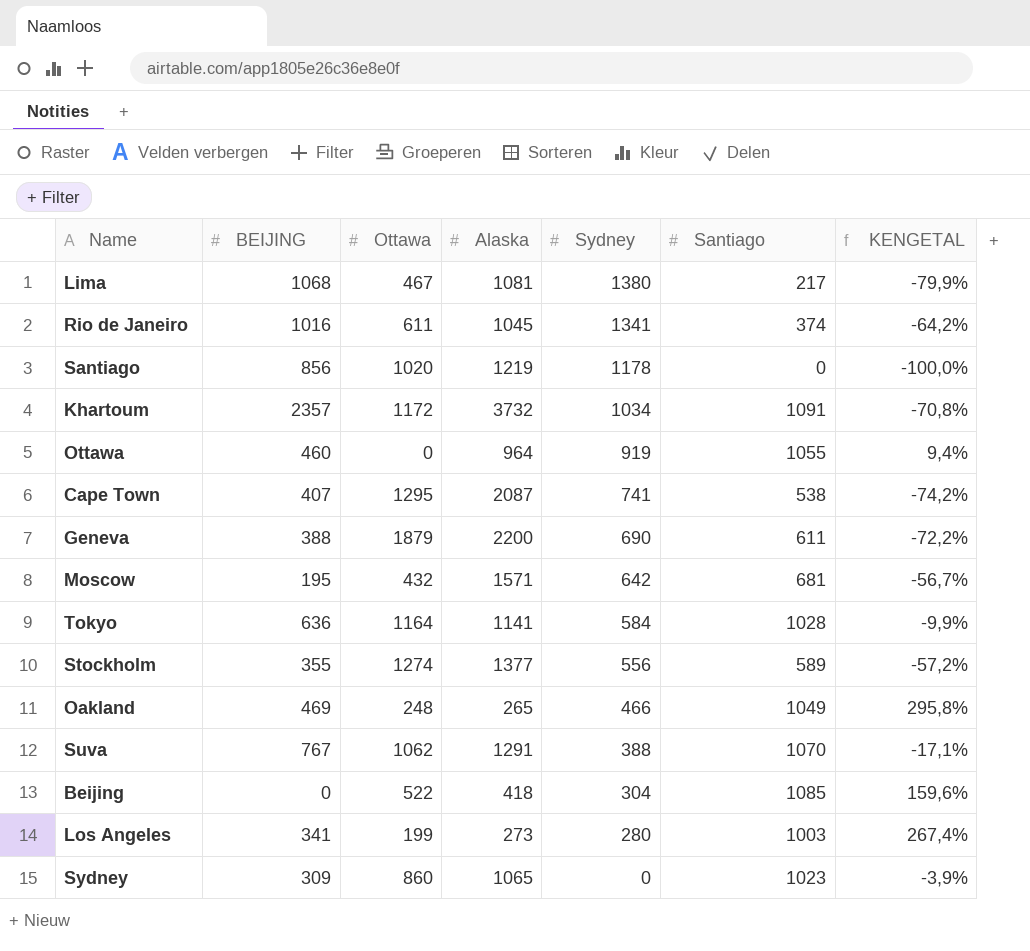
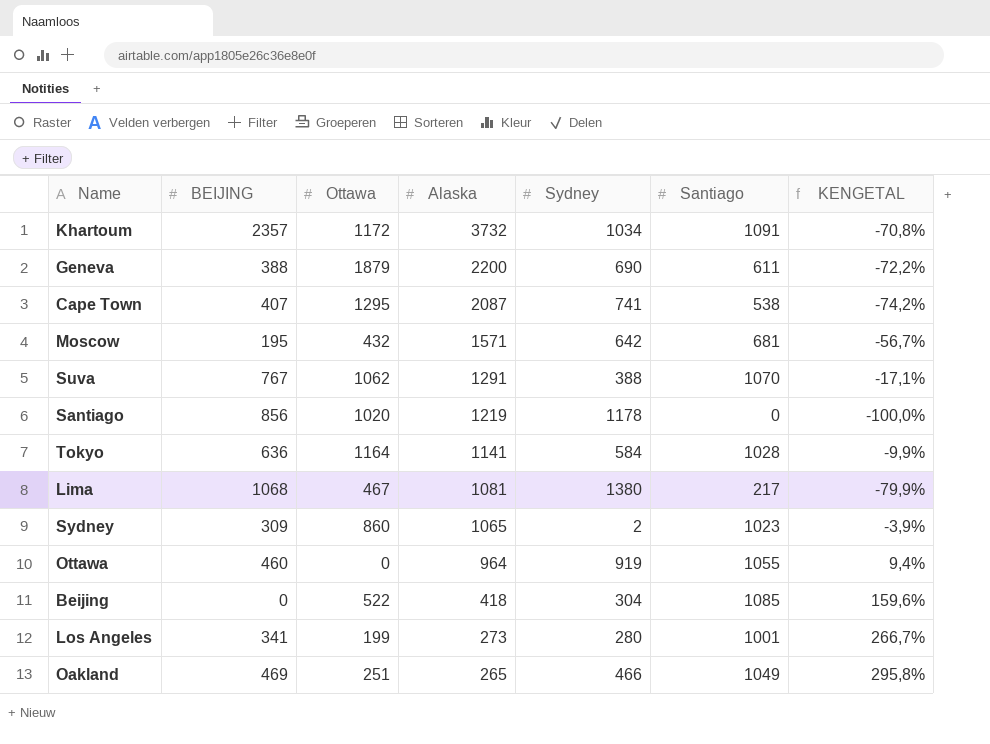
row order: Sydney descending -> Alaska descending
row Rio de Janeiro: 1016 | 611 | 1045 | 1341 | 374 | -64,2% -> none
row Stockholm: 355 | 1274 | 1377 | 556 | 589 | -57,2% -> none
Sydney | Sydney: 0 -> 2
Los Angeles | Santiago: 1003 -> 1001
Los Angeles | KENGETAL: 267,4% -> 266,7%
Oakland | Ottawa: 248 -> 251

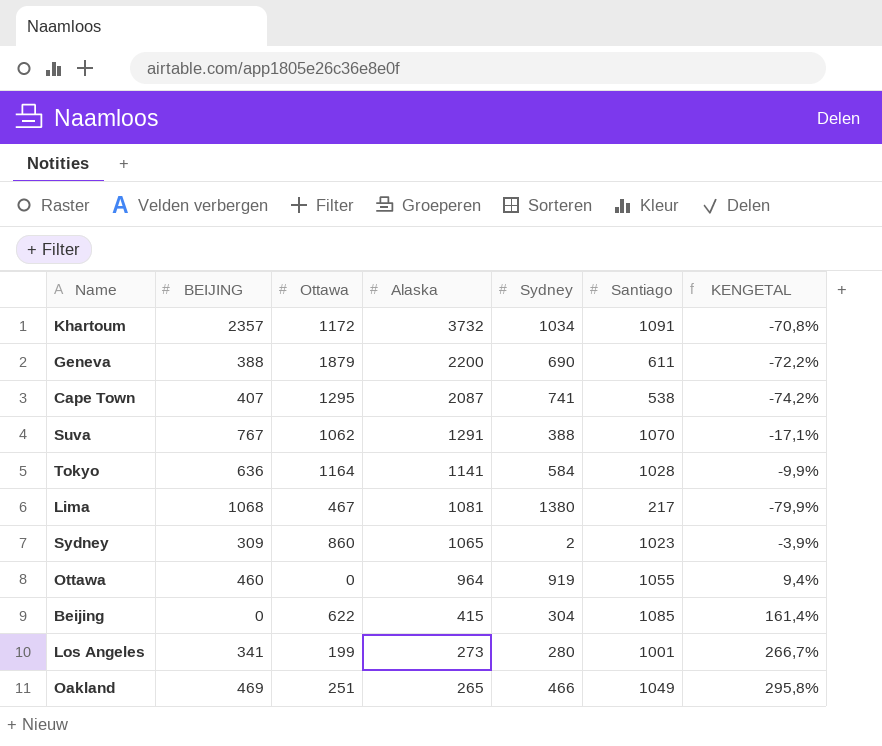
row Moscow: 195 | 432 | 1571 | 642 | 681 | -56,7% -> none
row Santiago: 856 | 1020 | 1219 | 1178 | 0 | -100,0% -> none
Beijing | Ottawa: 522 -> 622
Beijing | Alaska: 418 -> 415
Beijing | KENGETAL: 159,6% -> 161,4%

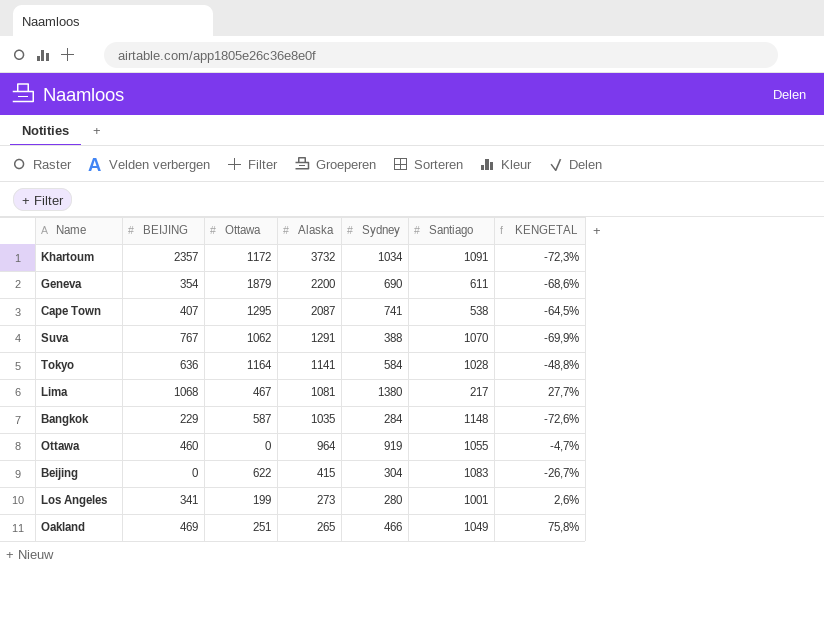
column KENGETAL | formula: ([Santiago] - [Alaska]) / [Alaska] -> ([Sydney] - [Alaska]) / [Alaska]
row Sydney: 309 | 860 | 1065 | 2 | 1023 | -3,9% -> none
Geneva | BEIJING: 388 -> 354
row Bangkok: none -> 229 | 587 | 1035 | 284 | 1148 | -72,6%
Beijing | Santiago: 1085 -> 1083

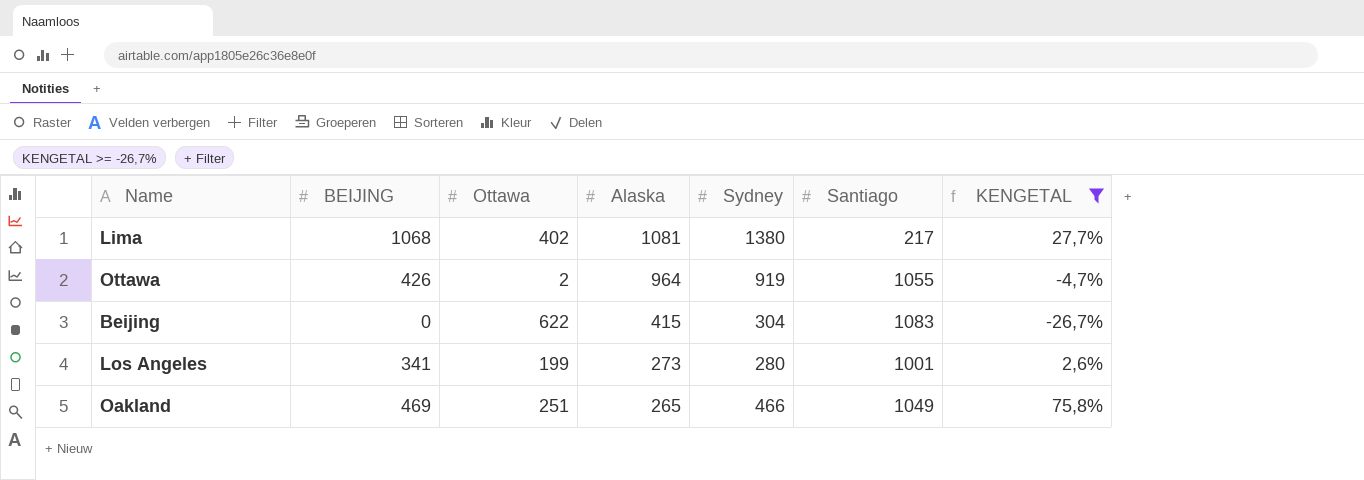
filter: none -> KENGETAL >= -26,7%
Lima | Ottawa: 467 -> 402
Ottawa | BEIJING: 460 -> 426
Ottawa | Ottawa: 0 -> 2

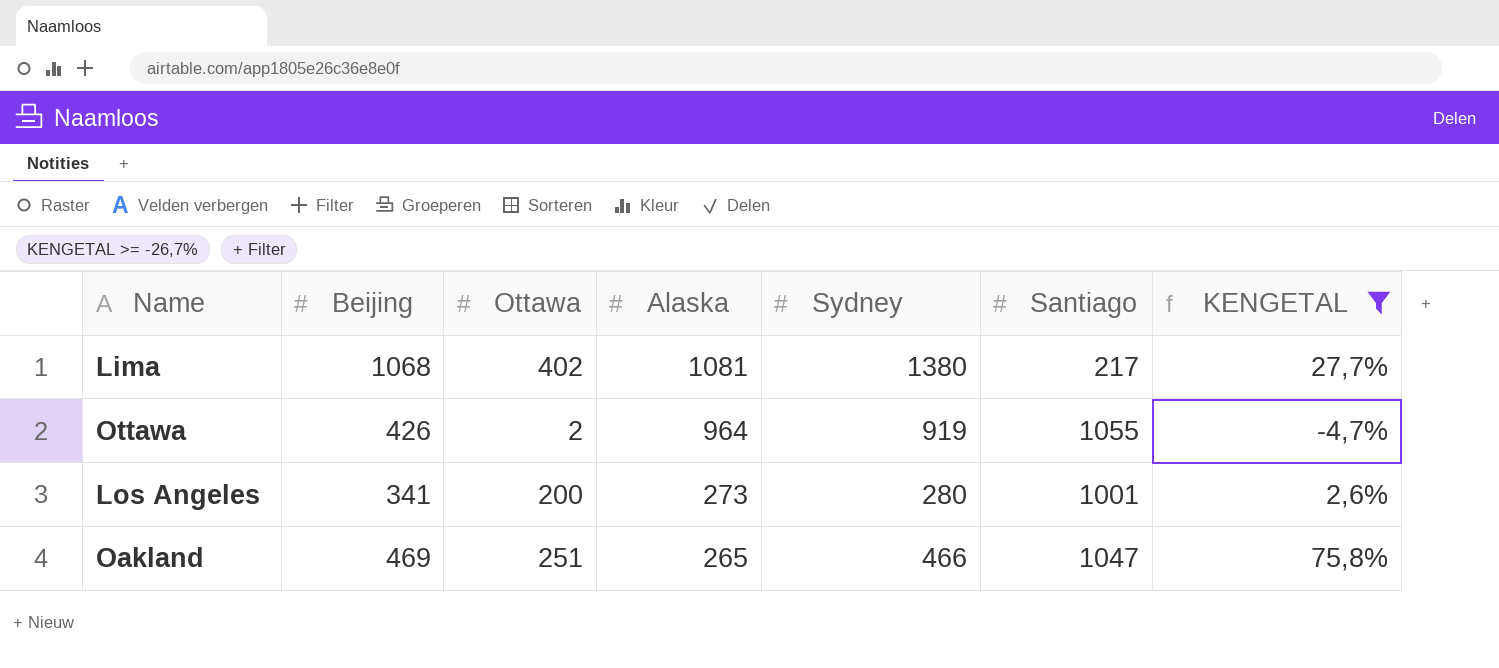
column name: BEIJING -> Beijing
row Beijing: 0 | 622 | 415 | 304 | 1083 | -26,7% -> none
Los Angeles | Ottawa: 199 -> 200
Oakland | Santiago: 1049 -> 1047

